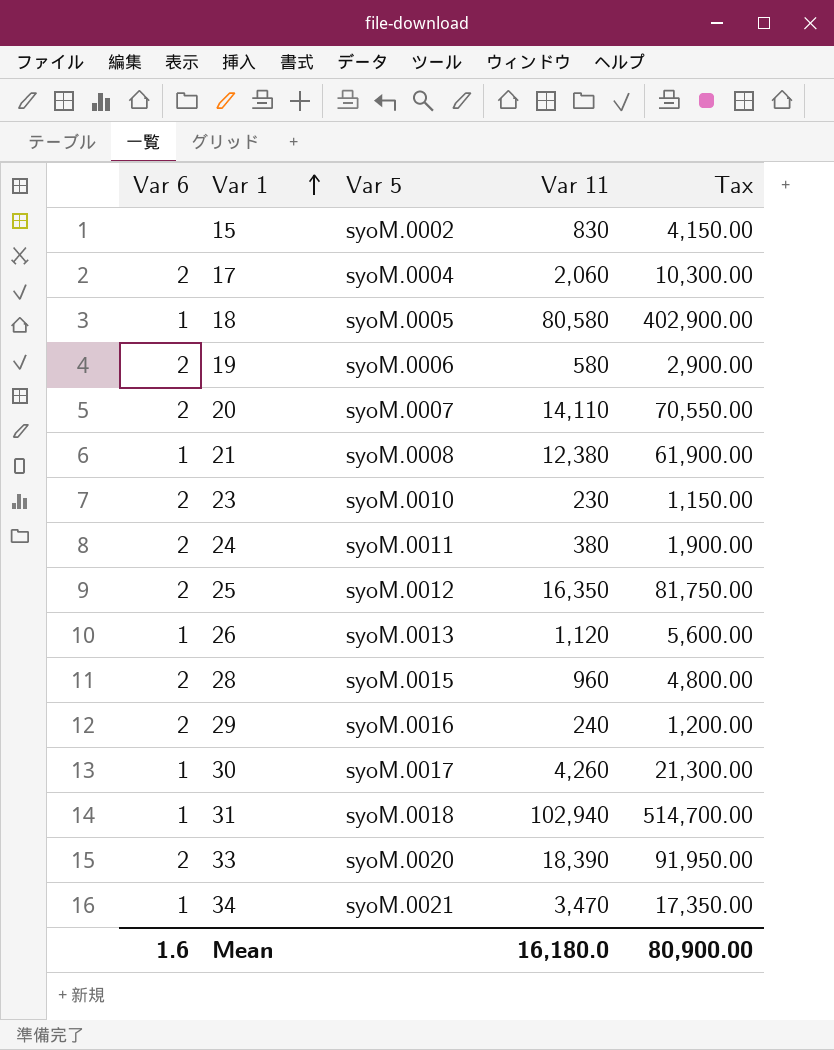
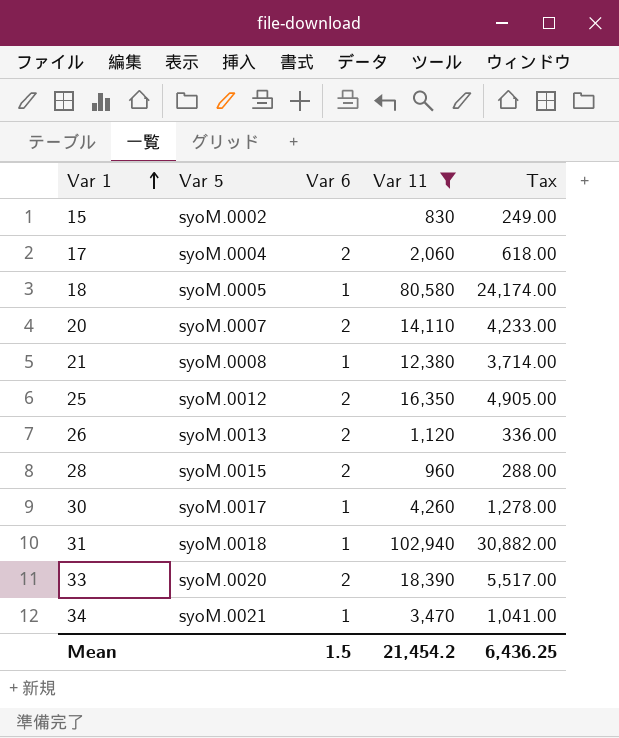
filter: none -> Var 11 >= 830
column Var 6 | position: 1 -> 3
column Tax | formula: [Var 11] * 5 -> [Var 11] * 0.3
26 | Var 6: 1 -> 2
Mean | Var 6: 1.6 -> 1.5
Mean | Var 11: 16,180.0 -> 21,454.2
Mean | Tax: 80,900.00 -> 6,436.25

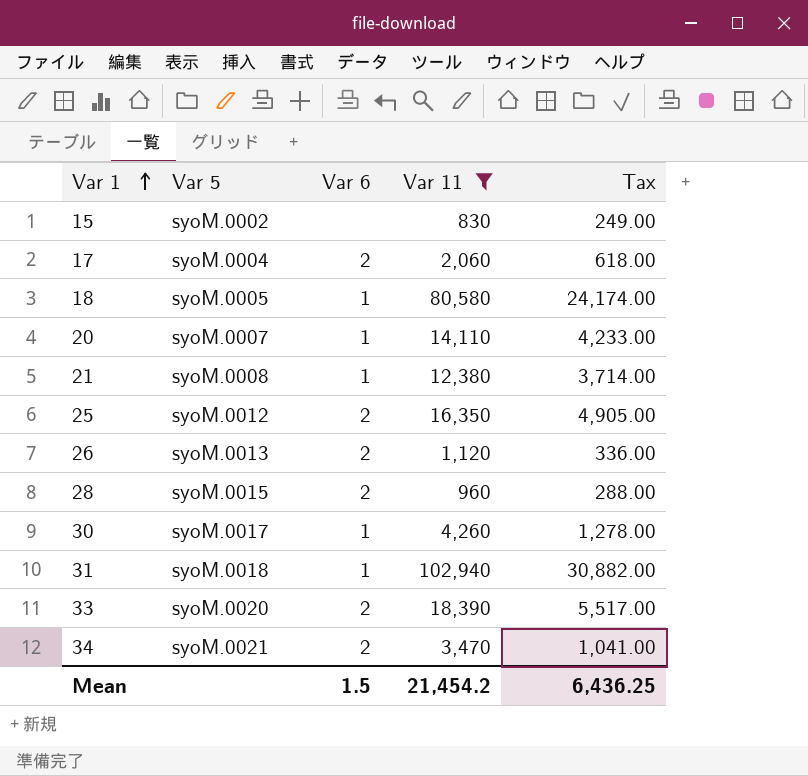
20 | Var 6: 2 -> 1
34 | Var 6: 1 -> 2

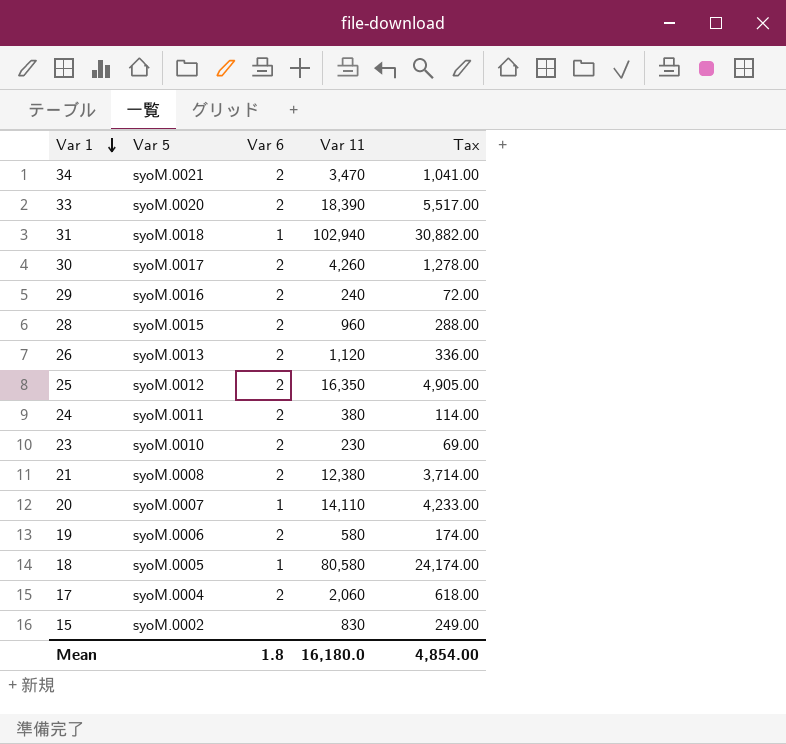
filter: Var 11 >= 830 -> none
row order: Var 1 ascending -> Var 1 descending
30 | Var 6: 1 -> 2
21 | Var 6: 1 -> 2
Mean | Var 6: 1.5 -> 1.8
Mean | Var 11: 21,454.2 -> 16,180.0
Mean | Tax: 6,436.25 -> 4,854.00

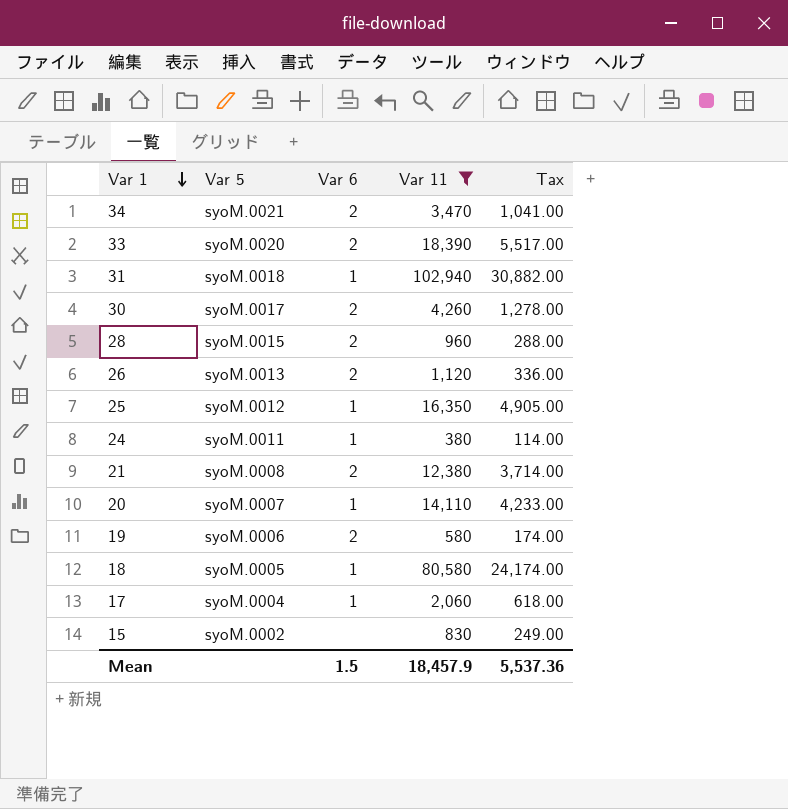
filter: none -> Var 11 >= 380
25 | Var 6: 2 -> 1
24 | Var 6: 2 -> 1
17 | Var 6: 2 -> 1
Mean | Var 6: 1.8 -> 1.5
Mean | Var 11: 16,180.0 -> 18,457.9
Mean | Tax: 4,854.00 -> 5,537.36

